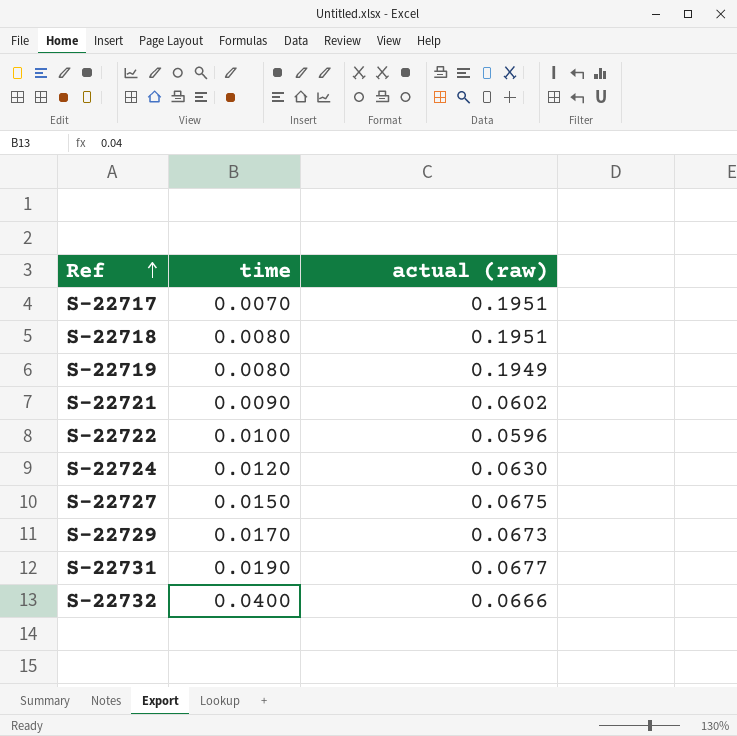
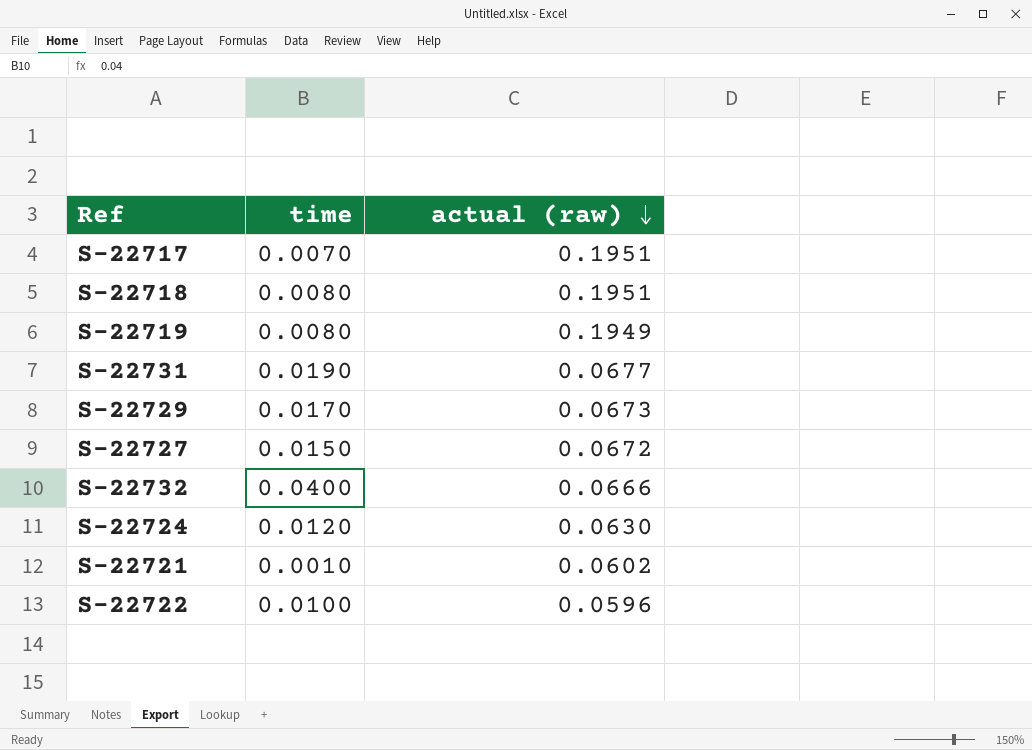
row order: Ref ascending -> actual (raw) descending
S-22727 | actual (raw): 0.0675 -> 0.0672
S-22721 | time: 0.0090 -> 0.0010

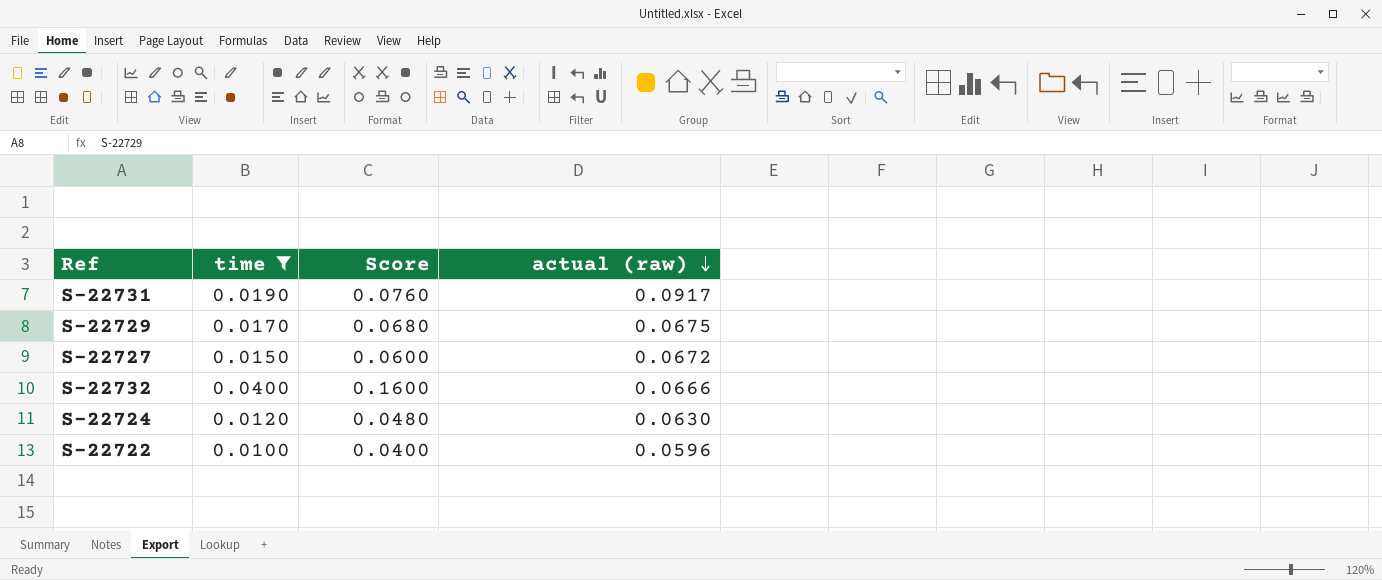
filter: none -> time >= 0.0100
column Score | formula: none -> [time] * 4
S-22731 | actual (raw): 0.0677 -> 0.0917
S-22729 | actual (raw): 0.0673 -> 0.0675

